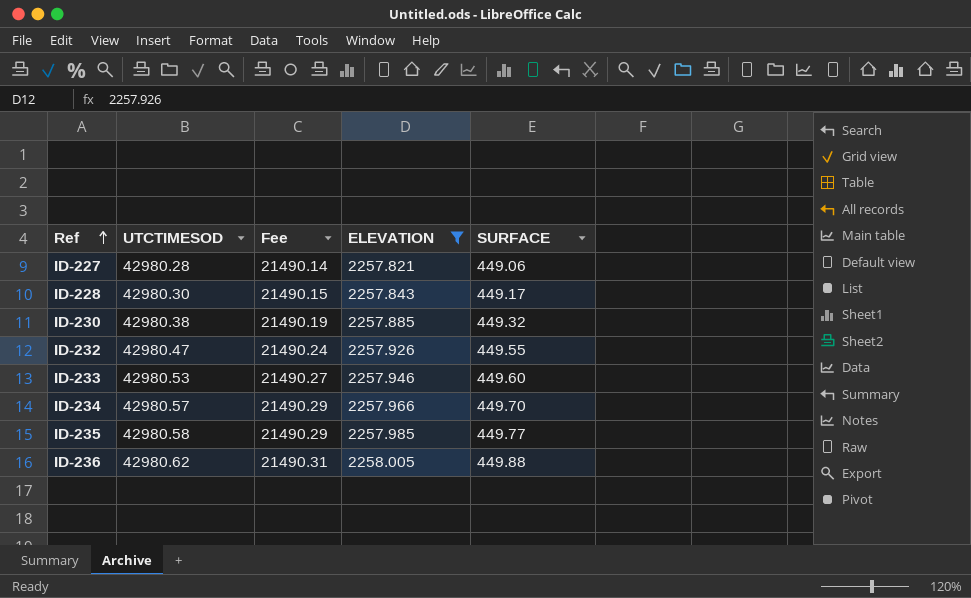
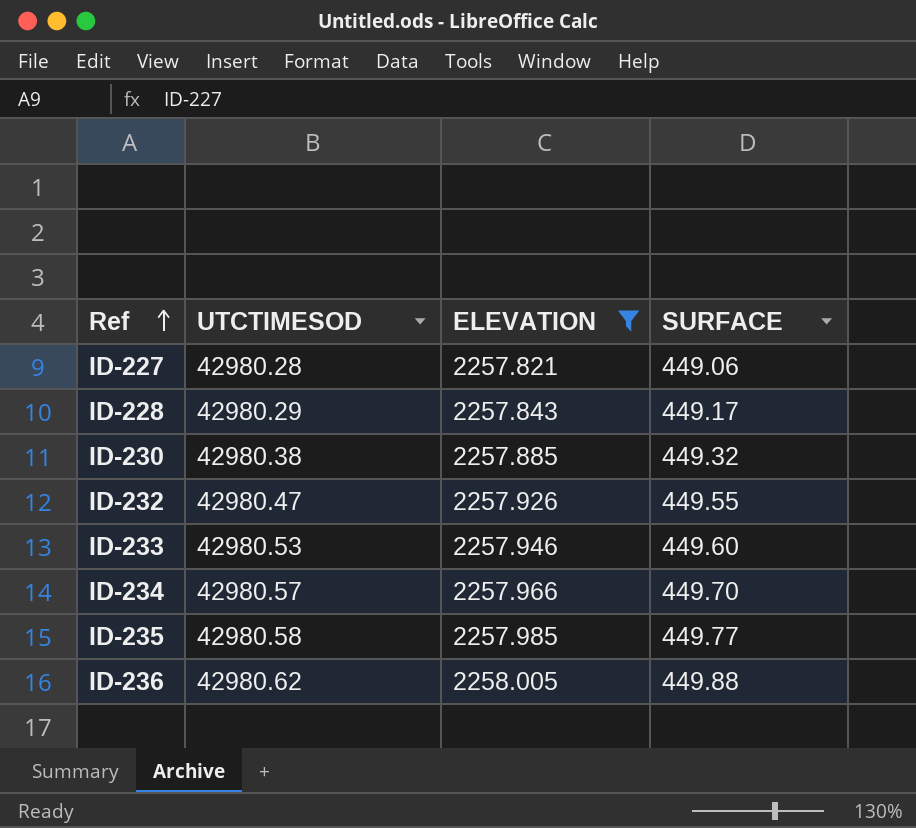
column Fee | formula: [UTCTIMESOD] * 0.5 -> none
ID-228 | UTCTIMESOD: 42980.30 -> 42980.29

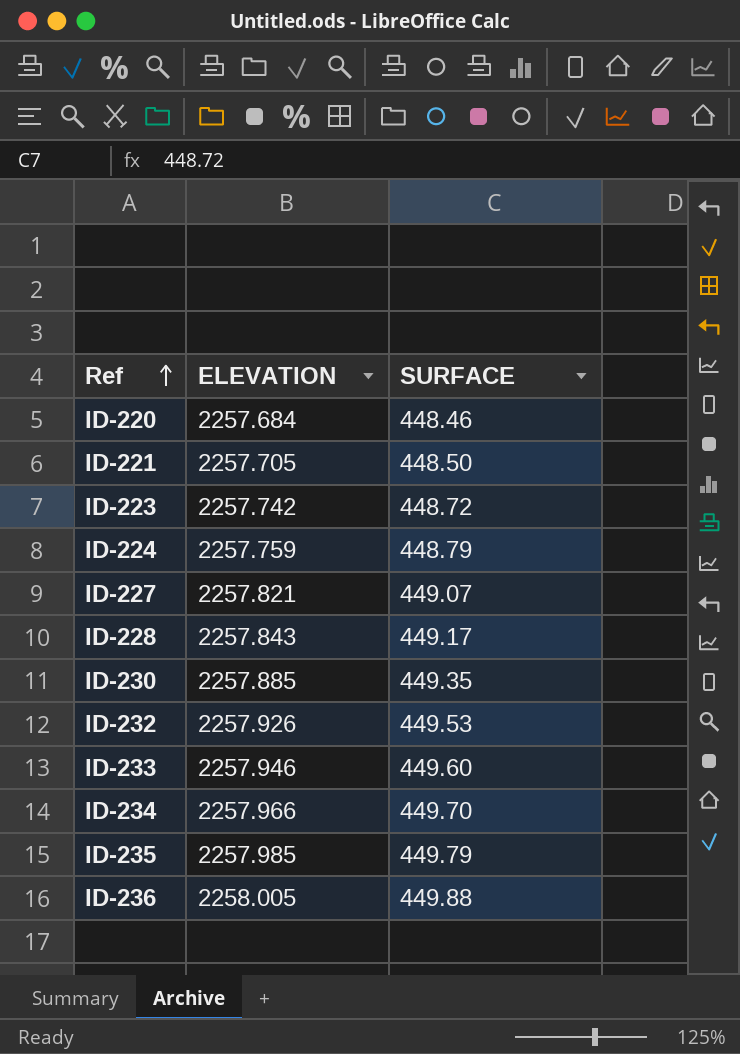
filter: ELEVATION >= 2257.821 -> none
column UTCTIMESOD | position: 2 -> none
ID-227 | SURFACE: 449.06 -> 449.07
ID-230 | SURFACE: 449.32 -> 449.35
ID-232 | SURFACE: 449.55 -> 449.53
ID-235 | SURFACE: 449.77 -> 449.79

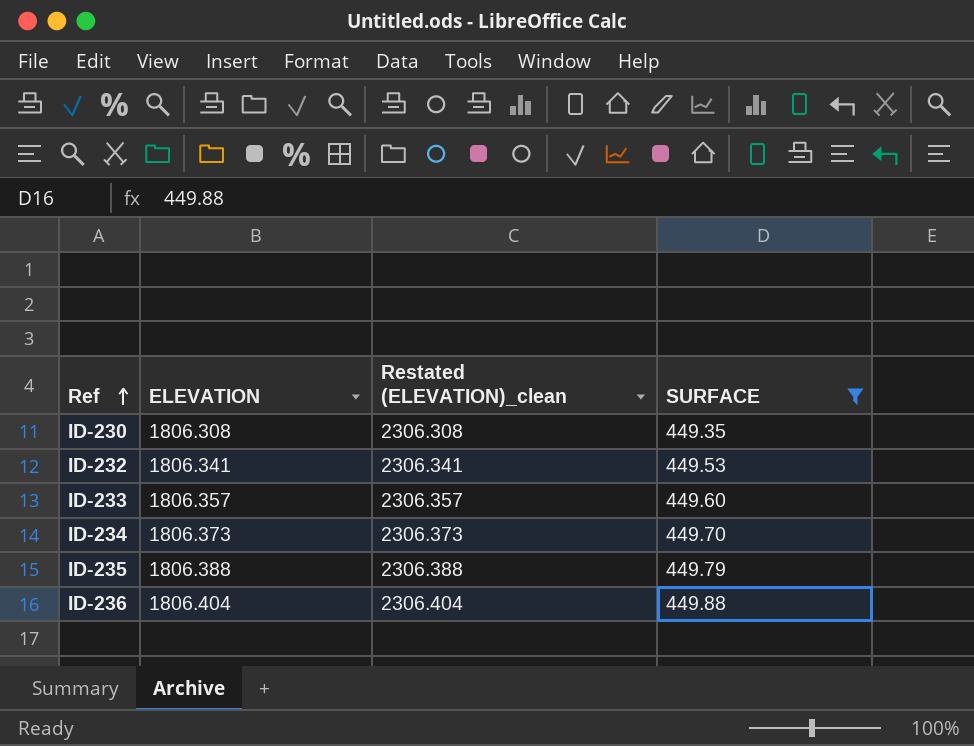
filter: none -> SURFACE >= 449.35
column Restated (ELEVATION)_clean | formula: none -> [ELEVATION] + 500
ID-230 | ELEVATION: 2257.885 -> 1806.308
ID-232 | ELEVATION: 2257.926 -> 1806.341
ID-233 | ELEVATION: 2257.946 -> 1806.357
ID-234 | ELEVATION: 2257.966 -> 1806.373
ID-235 | ELEVATION: 2257.985 -> 1806.388
ID-236 | ELEVATION: 2258.005 -> 1806.404

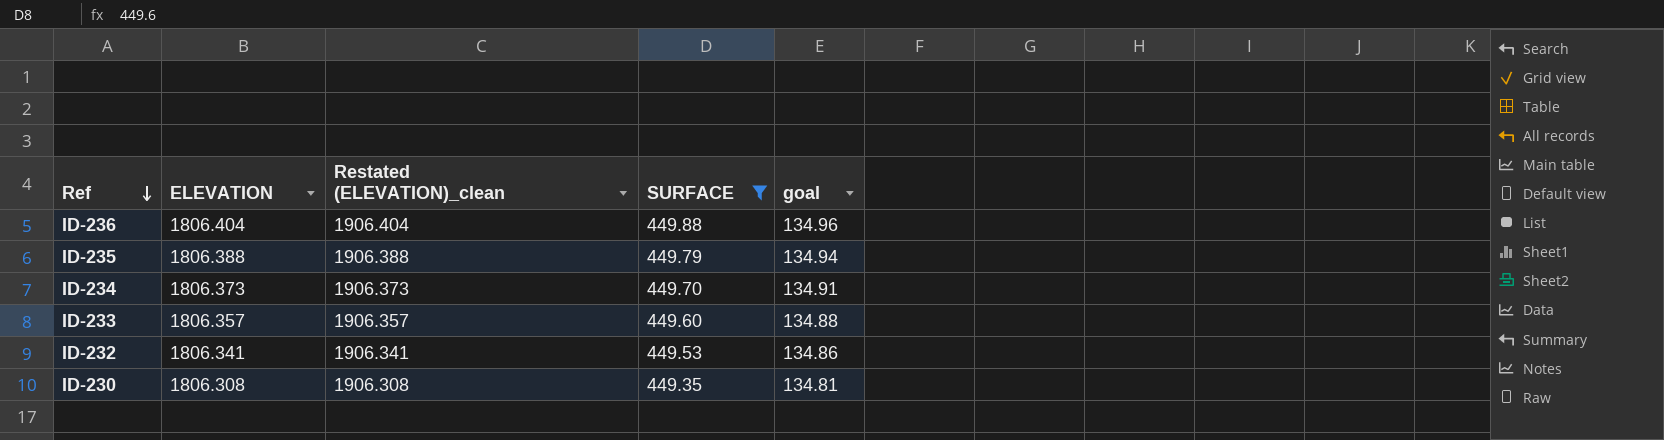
row order: Ref ascending -> Ref descending
column Restated (ELEVATION)_clean | formula: [ELEVATION] + 500 -> [ELEVATION] + 100
column goal | formula: none -> [SURFACE] * 0.3

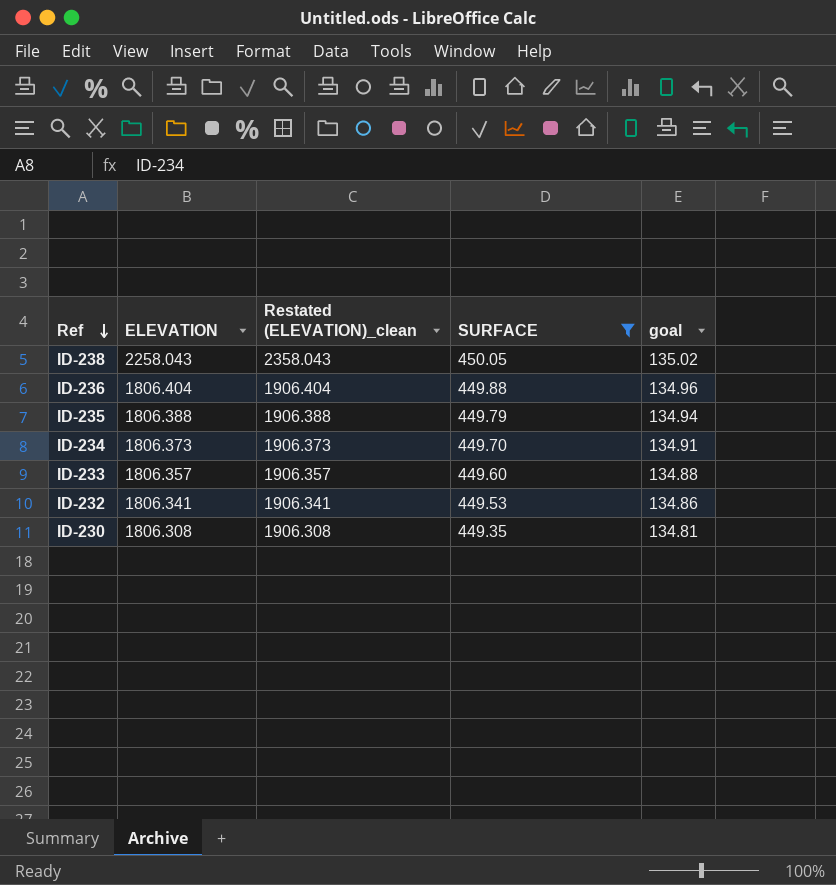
row ID-238: none -> 2258.043 | 2358.043 | 450.05 | 135.02

